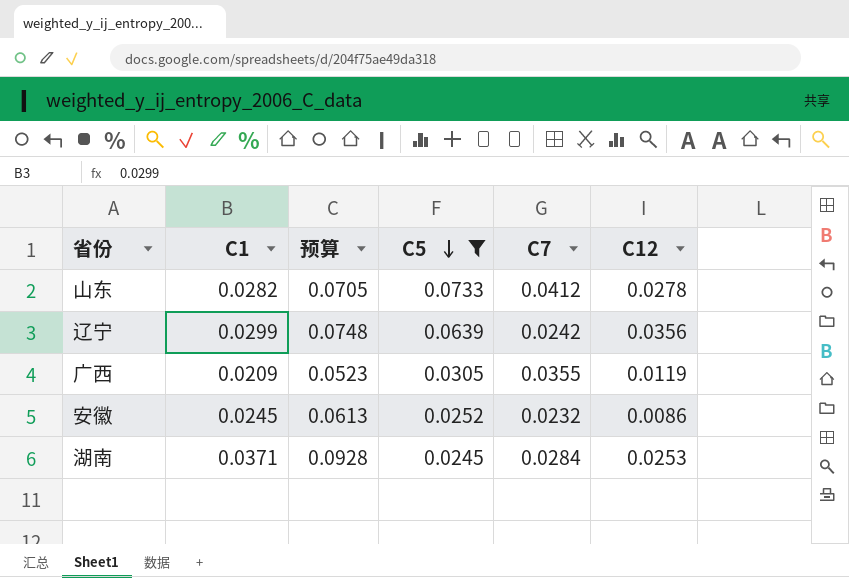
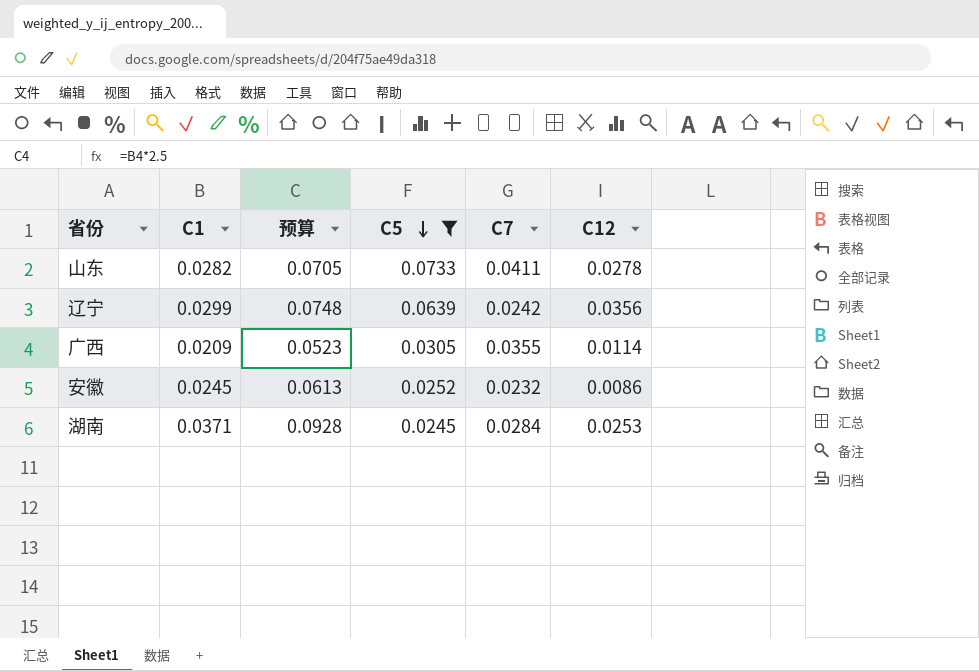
山东 | C7: 0.0412 -> 0.0411
广西 | C12: 0.0119 -> 0.0114

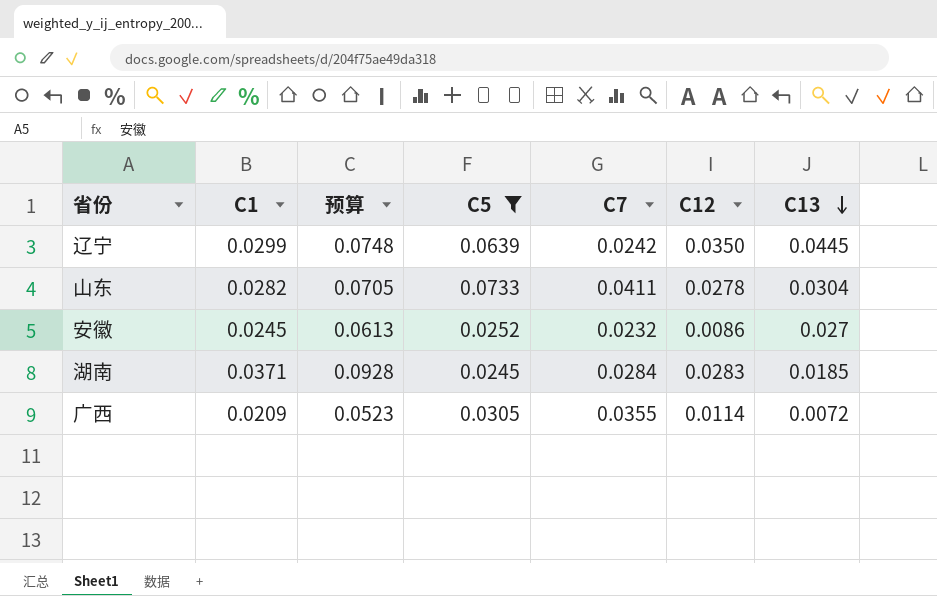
row order: C5 descending -> C13 descending
column C13 | position: none -> 7
辽宁 | C12: 0.0356 -> 0.0350
湖南 | C12: 0.0253 -> 0.0283

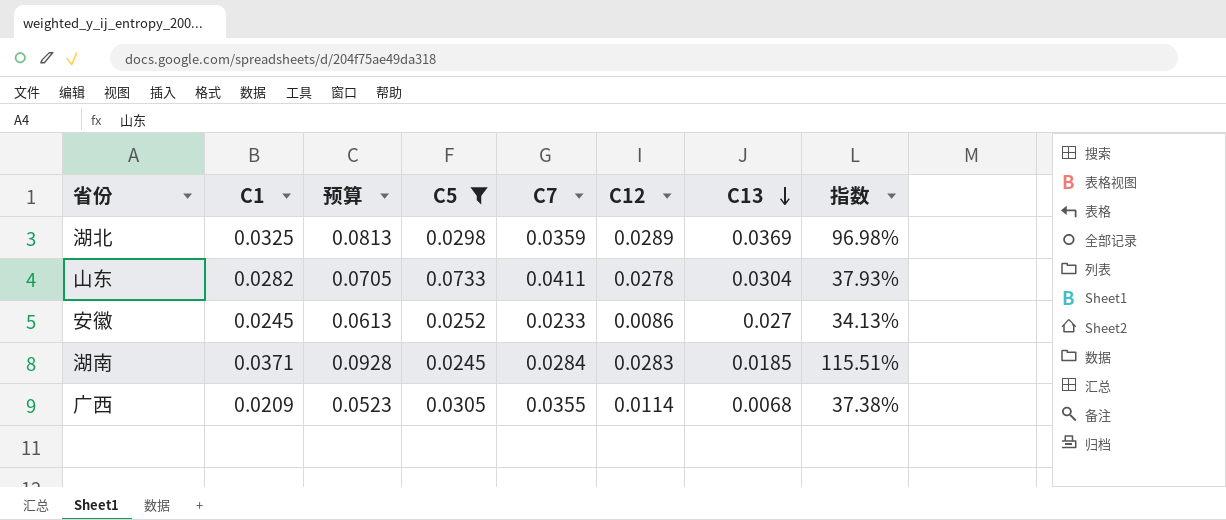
column 指数 | formula: none -> [C12] / [C5]
row 辽宁: 0.0299 | 0.0748 | 0.0639 | 0.0242 | 0.0350 | 0.0445 -> none
row 湖北: none -> 0.0325 | 0.0813 | 0.0298 | 0.0359 | 0.0289 | 0.0369 | 96.98%
安徽 | C7: 0.0232 -> 0.0233
广西 | C13: 0.0072 -> 0.0068

